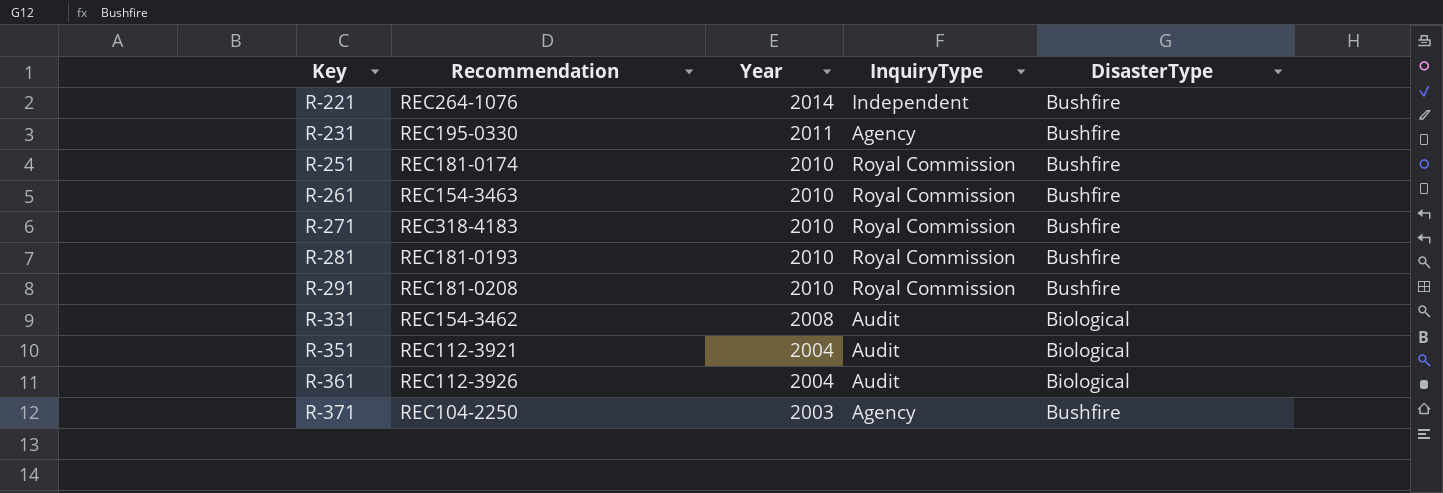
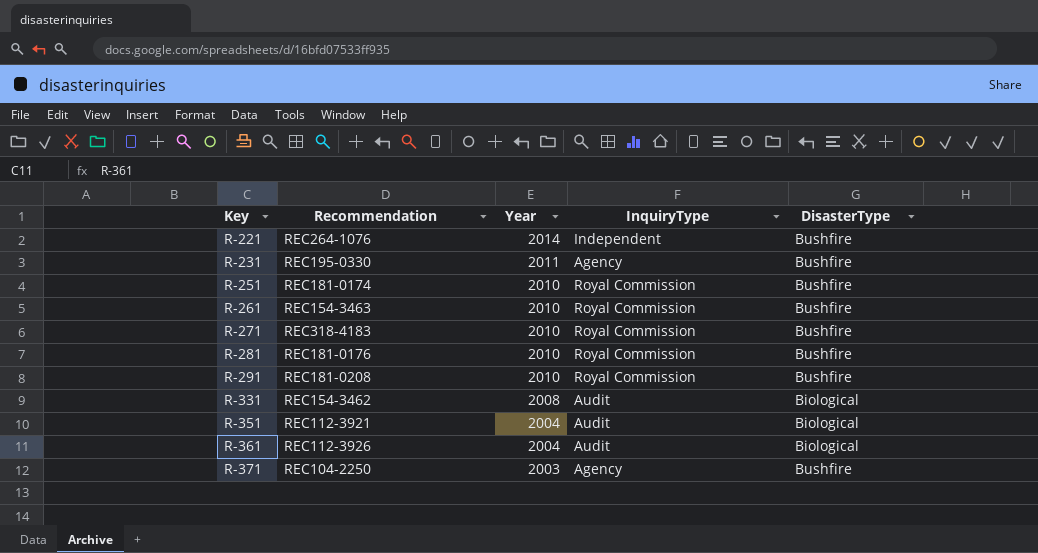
R-281 | Recommendation: REC181-0193 -> REC181-0176

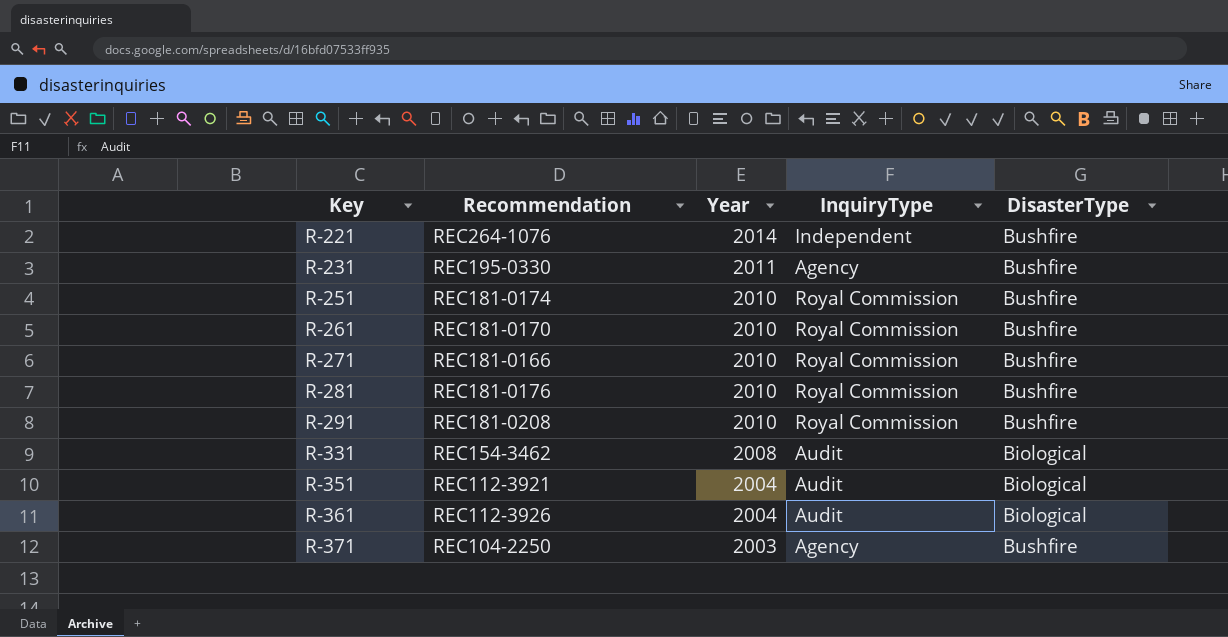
R-261 | Recommendation: REC154-3463 -> REC181-0170
R-271 | Recommendation: REC318-4183 -> REC181-0166

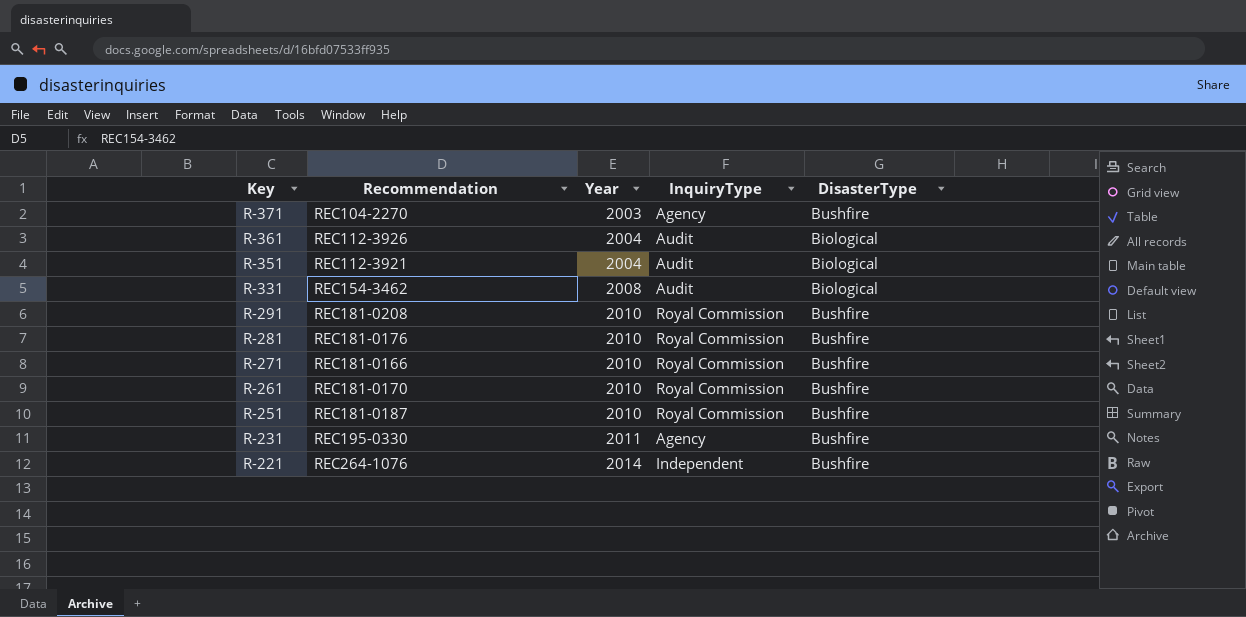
row order: Key ascending -> Key descending
R-371 | Recommendation: REC104-2250 -> REC104-2270
R-251 | Recommendation: REC181-0174 -> REC181-0187

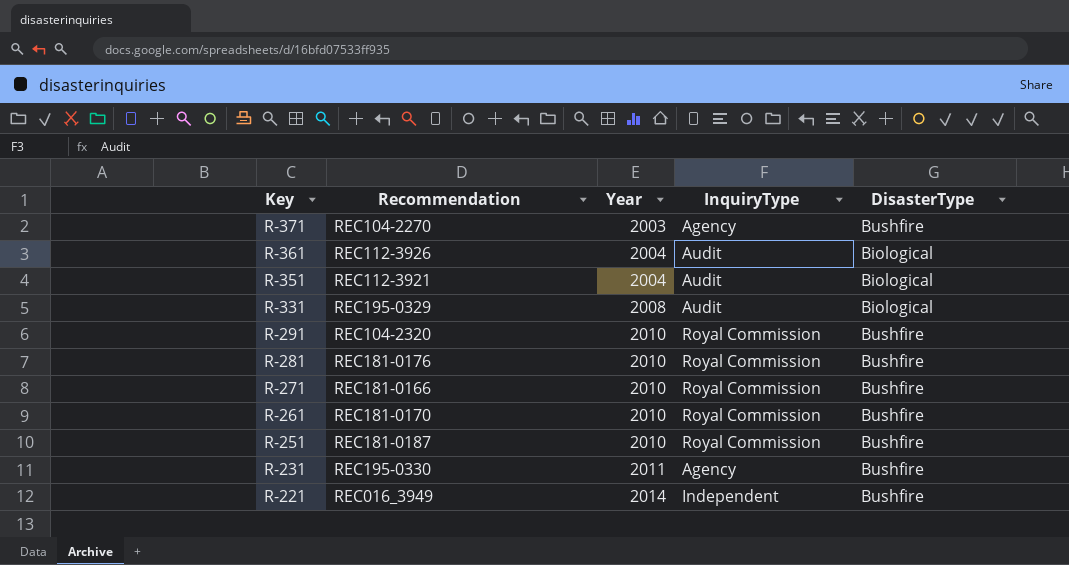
R-331 | Recommendation: REC154-3462 -> REC195-0329
R-291 | Recommendation: REC181-0208 -> REC104-2320
R-221 | Recommendation: REC264-1076 -> REC016_3949

